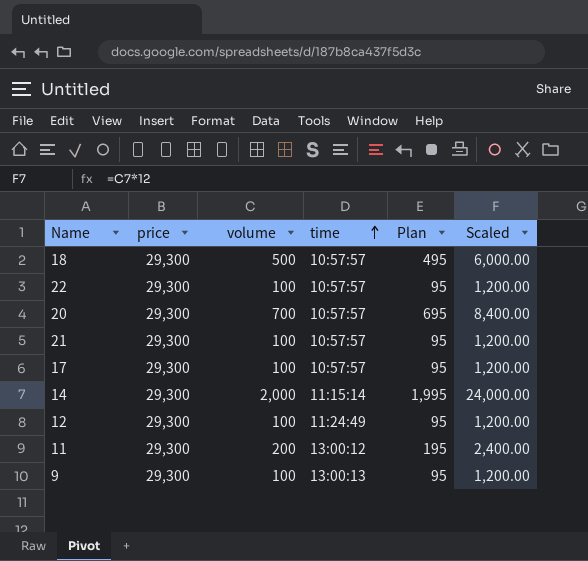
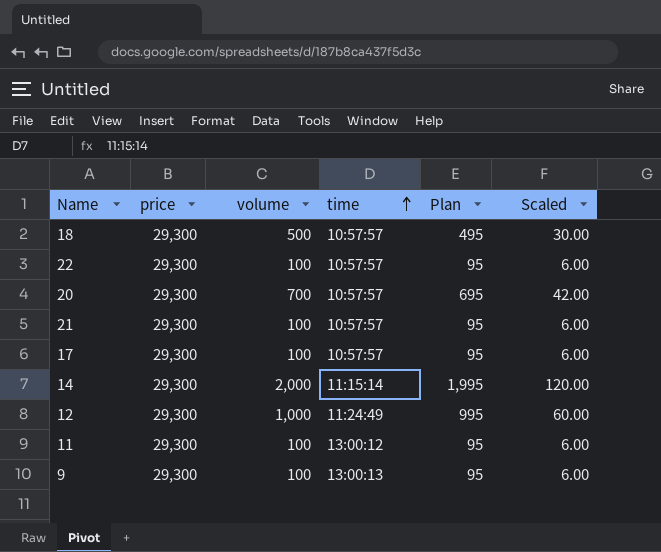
column Scaled | formula: [volume] * 12 -> [volume] * 0.06
12 | volume: 100 -> 1,000
12 | Plan: 95 -> 995
11 | volume: 200 -> 100
11 | Plan: 195 -> 95

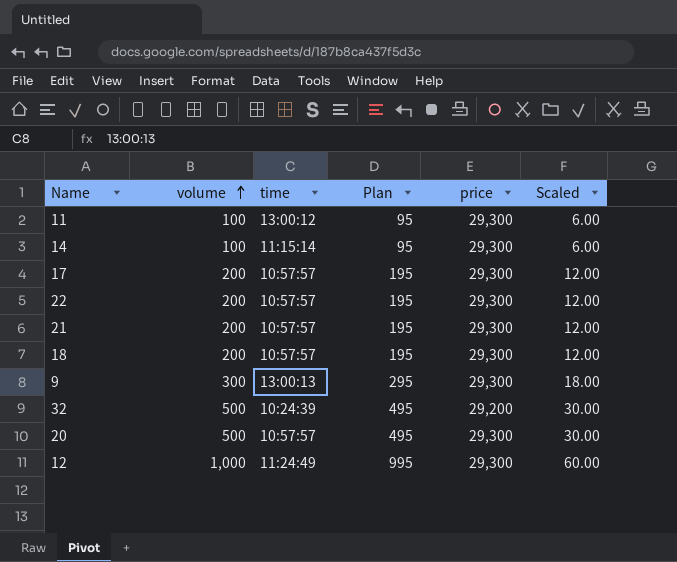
row order: time ascending -> volume ascending
column price | position: 2 -> 5
14 | volume: 2,000 -> 100
14 | Plan: 1,995 -> 95
14 | Scaled: 120.00 -> 6.00
17 | volume: 100 -> 200
17 | Plan: 95 -> 195
17 | Scaled: 6.00 -> 12.00
22 | volume: 100 -> 200
22 | Plan: 95 -> 195
22 | Scaled: 6.00 -> 12.00
21 | volume: 100 -> 200
21 | Plan: 95 -> 195
21 | Scaled: 6.00 -> 12.00
18 | volume: 500 -> 200
18 | Plan: 495 -> 195
18 | Scaled: 30.00 -> 12.00
9 | volume: 100 -> 300
9 | Plan: 95 -> 295
9 | Scaled: 6.00 -> 18.00
row 32: none -> 500 | 10:24:39 | 495 | 29,200 | 30.00
20 | volume: 700 -> 500
20 | Plan: 695 -> 495
20 | Scaled: 42.00 -> 30.00

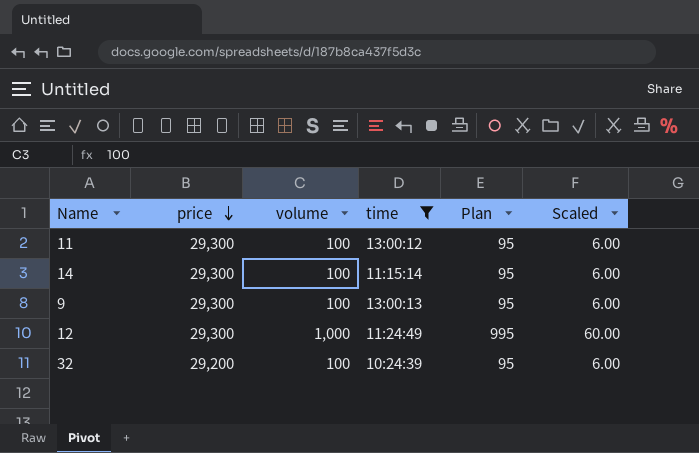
filter: none -> time != 10:57:57
row order: volume ascending -> price descending
column price | position: 5 -> 2
9 | volume: 300 -> 100
9 | Plan: 295 -> 95
9 | Scaled: 18.00 -> 6.00
32 | volume: 500 -> 100
32 | Plan: 495 -> 95
32 | Scaled: 30.00 -> 6.00

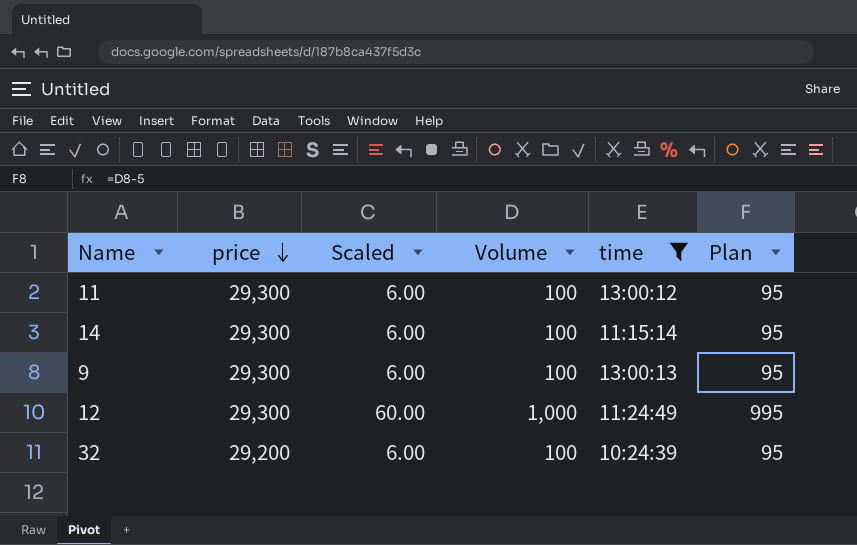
column Scaled | position: 6 -> 3
column name: volume -> Volume

